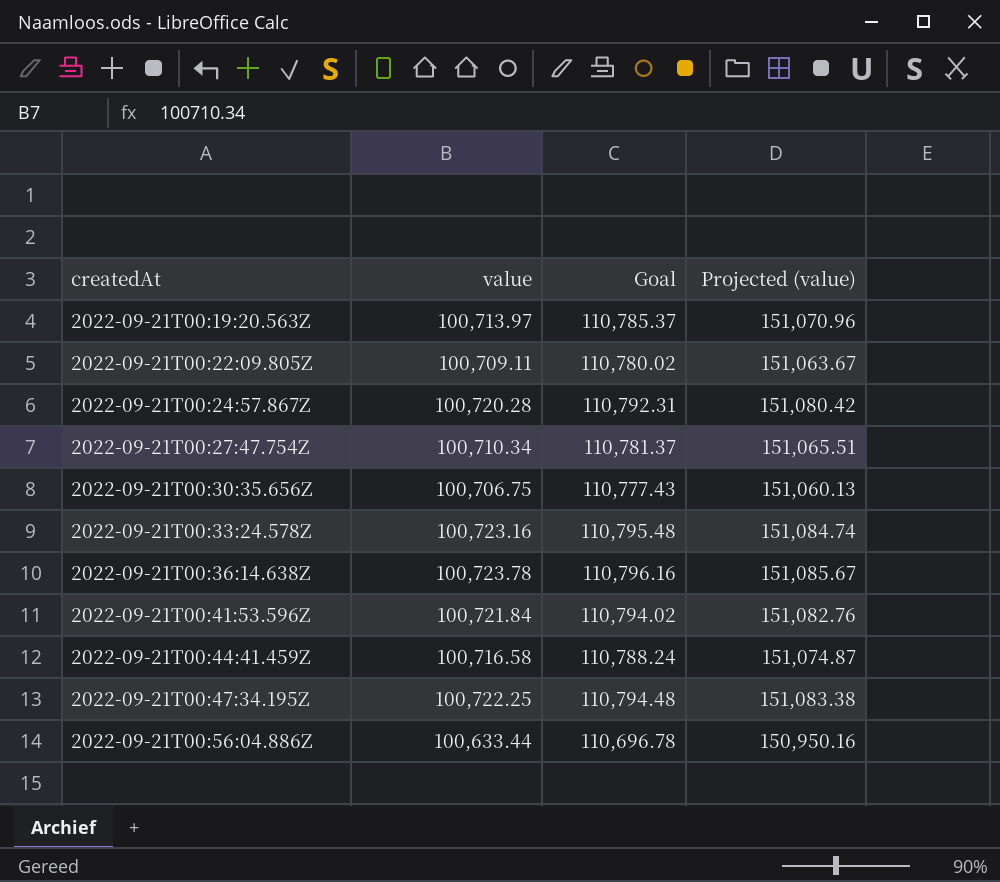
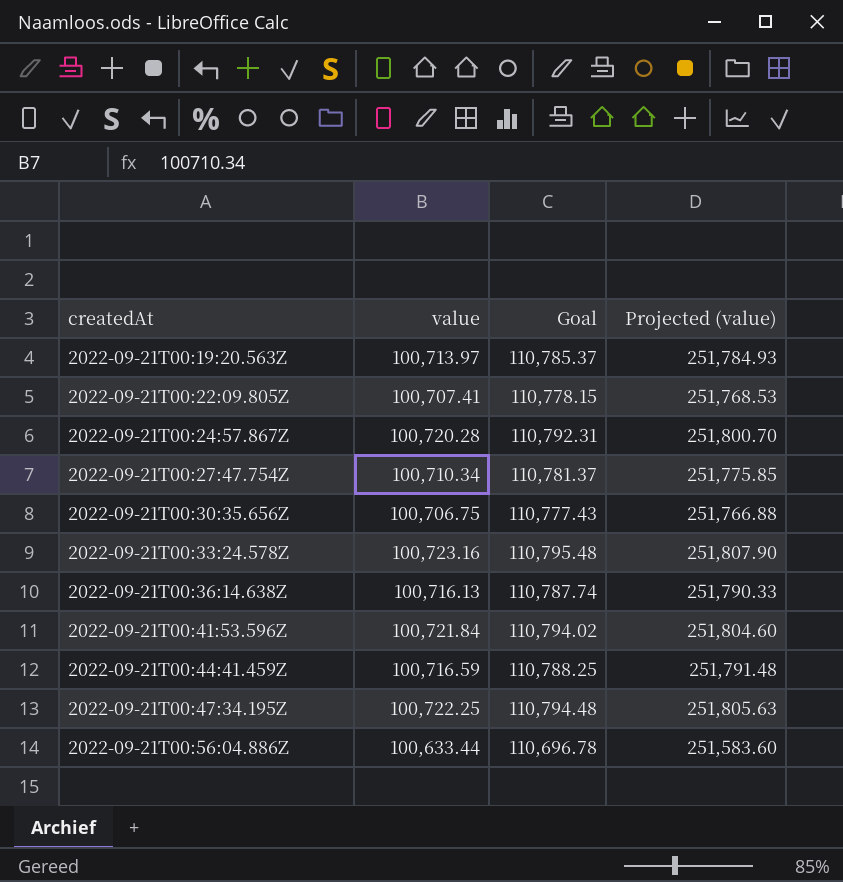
column Projected (value) | formula: [value] * 1.5 -> [value] * 2.5
2022-09-21T00:22:09.805Z | value: 100,709.11 -> 100,707.41
2022-09-21T00:22:09.805Z | Goal: 110,780.02 -> 110,778.15
2022-09-21T00:36:14.638Z | value: 100,723.78 -> 100,716.13
2022-09-21T00:36:14.638Z | Goal: 110,796.16 -> 110,787.74
2022-09-21T00:44:41.459Z | value: 100,716.58 -> 100,716.59
2022-09-21T00:44:41.459Z | Goal: 110,788.24 -> 110,788.25

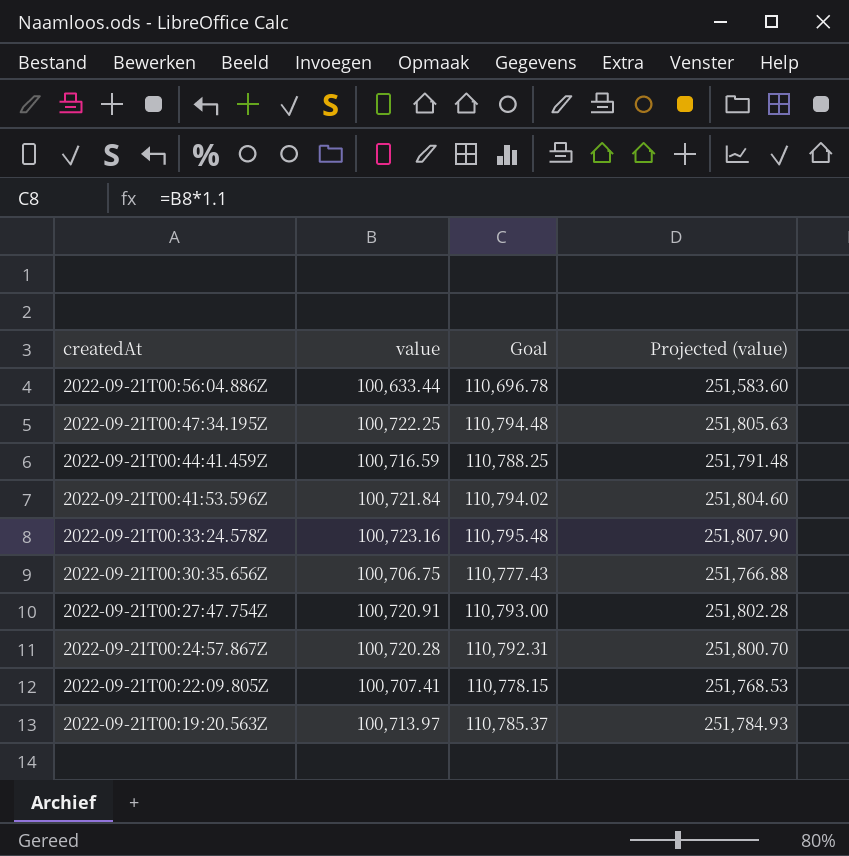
row order: createdAt ascending -> createdAt descending
row 2022-09-21T00:36:14.638Z: 100,716.13 | 110,787.74 | 251,790.33 -> none
2022-09-21T00:27:47.754Z | value: 100,710.34 -> 100,720.91
2022-09-21T00:27:47.754Z | Goal: 110,781.37 -> 110,793.00
2022-09-21T00:27:47.754Z | Projected (value): 251,775.85 -> 251,802.28

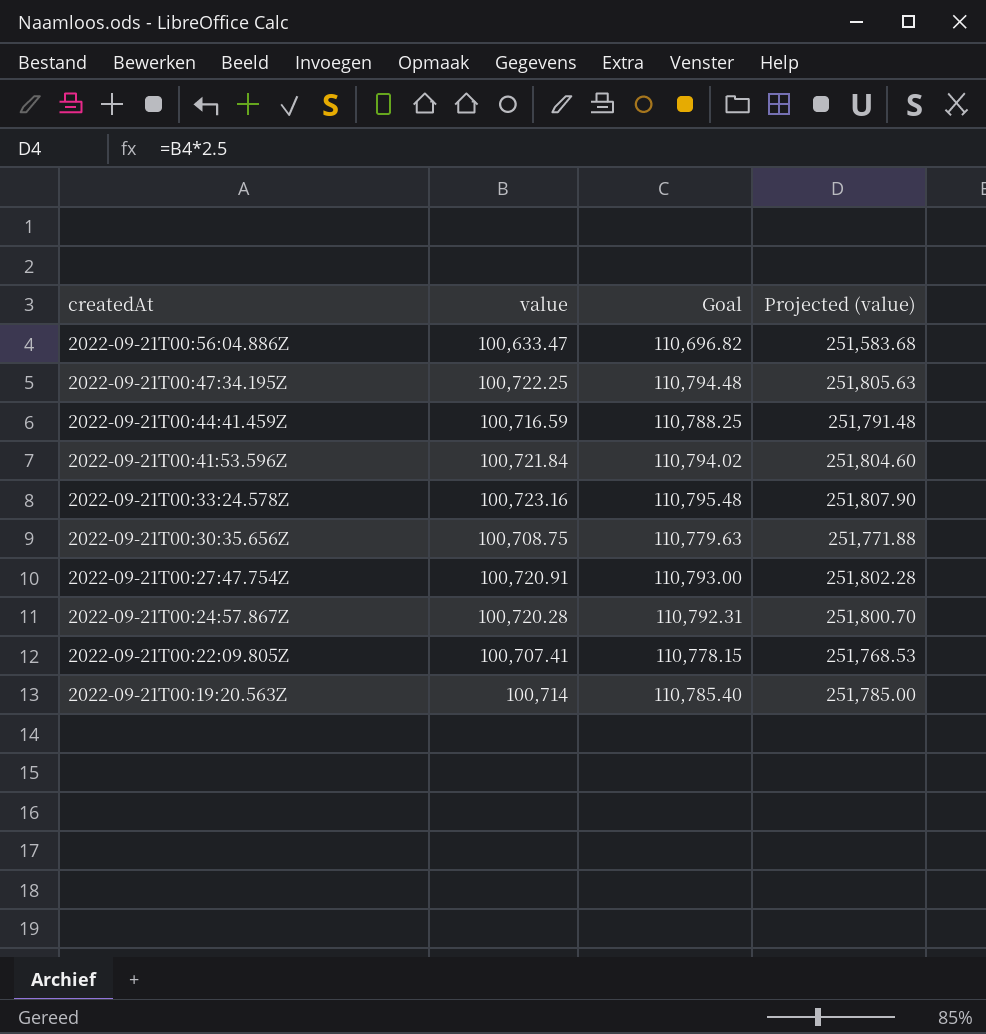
2022-09-21T00:56:04.886Z | value: 100,633.44 -> 100,633.47
2022-09-21T00:56:04.886Z | Goal: 110,696.78 -> 110,696.82
2022-09-21T00:56:04.886Z | Projected (value): 251,583.60 -> 251,583.68
2022-09-21T00:30:35.656Z | value: 100,706.75 -> 100,708.75
2022-09-21T00:30:35.656Z | Goal: 110,777.43 -> 110,779.63
2022-09-21T00:30:35.656Z | Projected (value): 251,766.88 -> 251,771.88
2022-09-21T00:19:20.563Z | value: 100,713.97 -> 100,714
2022-09-21T00:19:20.563Z | Goal: 110,785.37 -> 110,785.40
2022-09-21T00:19:20.563Z | Projected (value): 251,784.93 -> 251,785.00

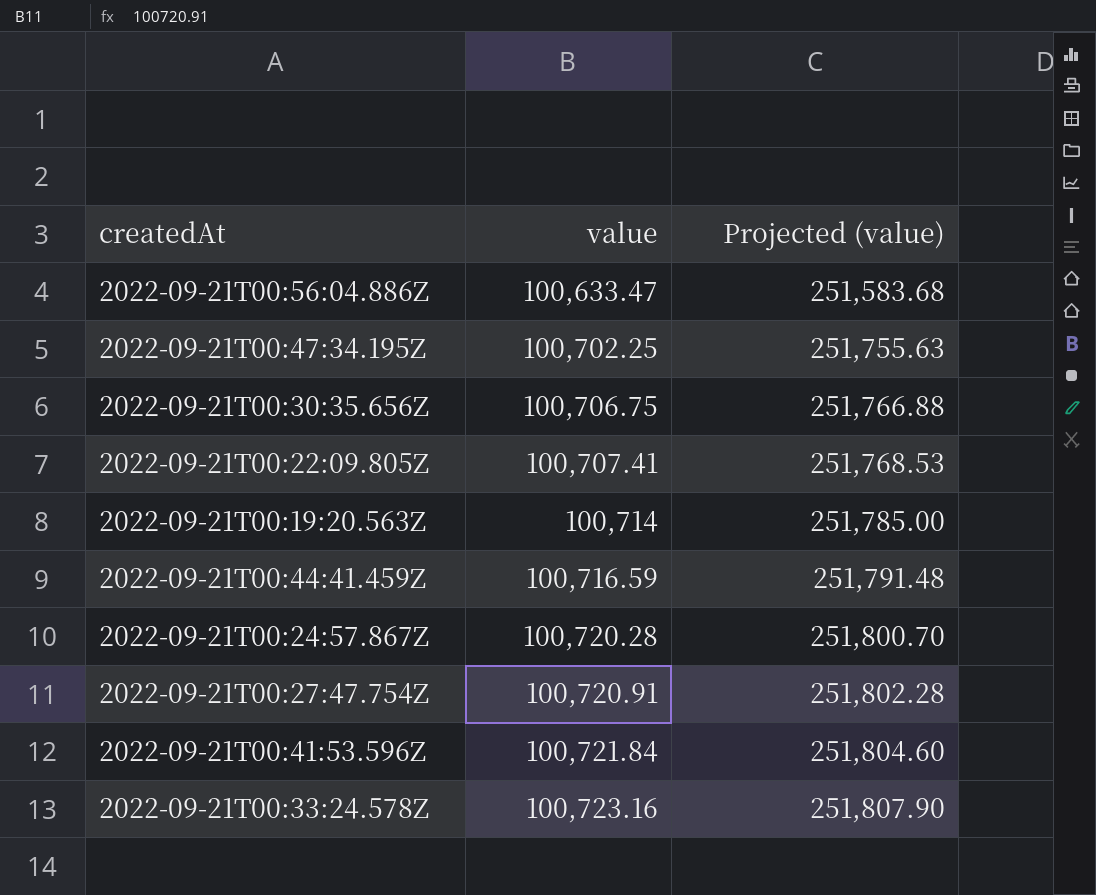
row order: createdAt descending -> value ascending
column Goal | formula: [value] * 1.1 -> none
2022-09-21T00:47:34.195Z | value: 100,722.25 -> 100,702.25
2022-09-21T00:47:34.195Z | Projected (value): 251,805.63 -> 251,755.63
2022-09-21T00:30:35.656Z | value: 100,708.75 -> 100,706.75
2022-09-21T00:30:35.656Z | Projected (value): 251,771.88 -> 251,766.88

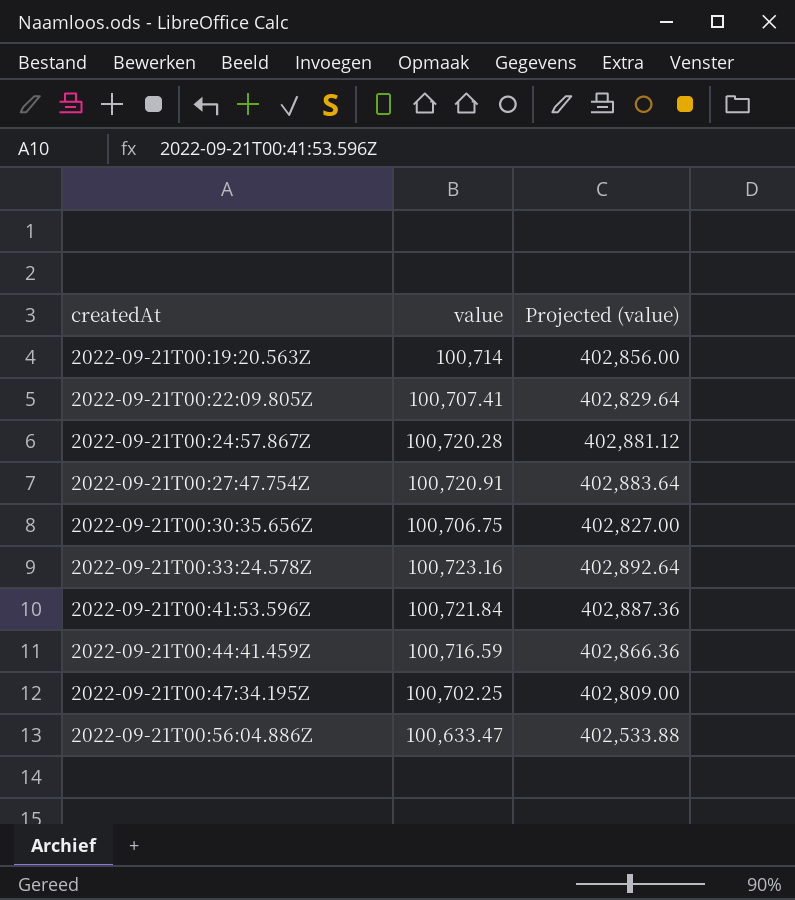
row order: value ascending -> createdAt ascending
column Projected (value) | formula: [value] * 2.5 -> [value] * 4

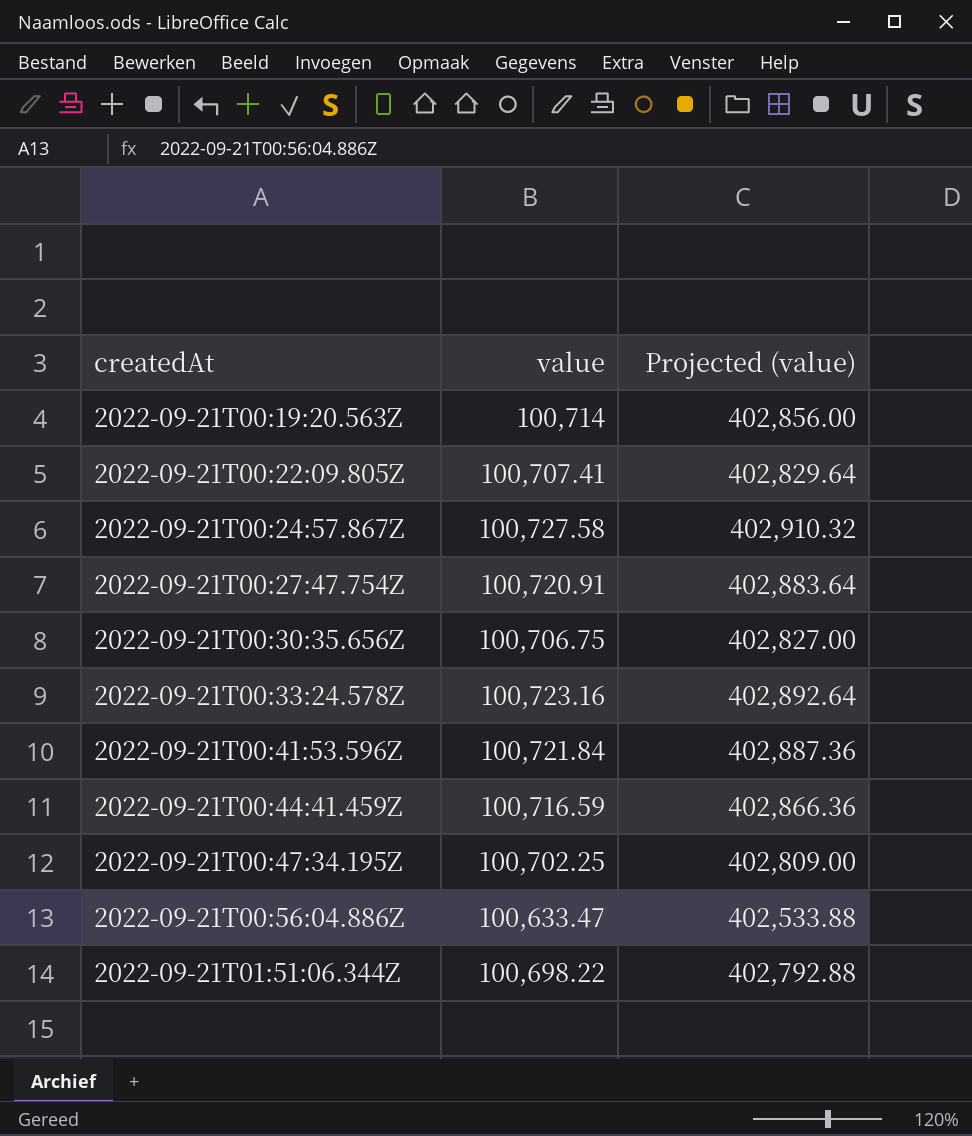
2022-09-21T00:24:57.867Z | value: 100,720.28 -> 100,727.58
2022-09-21T00:24:57.867Z | Projected (value): 402,881.12 -> 402,910.32
row 2022-09-21T01:51:06.344Z: none -> 100,698.22 | 402,792.88

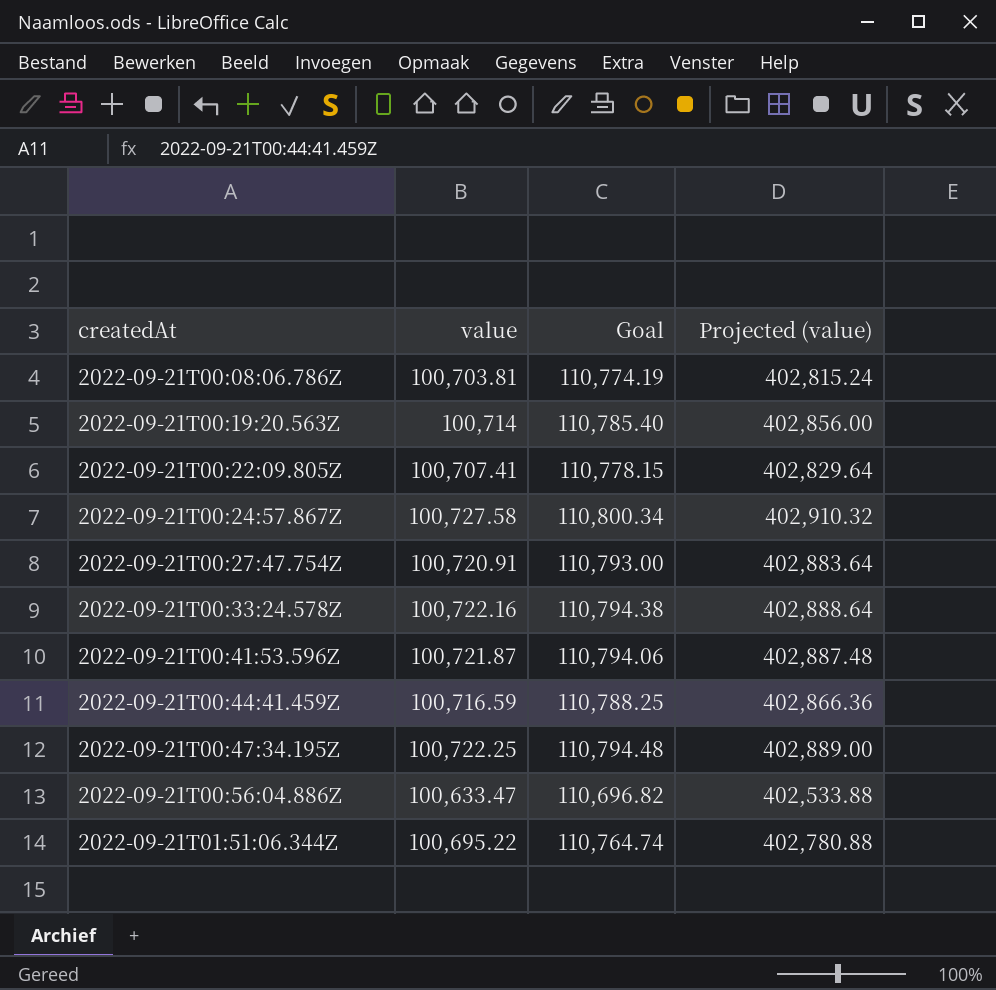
column Goal | formula: none -> [value] * 1.1
row 2022-09-21T00:30:35.656Z: 100,706.75 | 402,827.00 -> none
row 2022-09-21T00:08:06.786Z: none -> 100,703.81 | 110,774.19 | 402,815.24
2022-09-21T00:33:24.578Z | value: 100,723.16 -> 100,722.16
2022-09-21T00:33:24.578Z | Projected (value): 402,892.64 -> 402,888.64
2022-09-21T00:41:53.596Z | value: 100,721.84 -> 100,721.87
2022-09-21T00:41:53.596Z | Projected (value): 402,887.36 -> 402,887.48
2022-09-21T00:47:34.195Z | value: 100,702.25 -> 100,722.25
2022-09-21T00:47:34.195Z | Projected (value): 402,809.00 -> 402,889.00
2022-09-21T01:51:06.344Z | value: 100,698.22 -> 100,695.22
2022-09-21T01:51:06.344Z | Projected (value): 402,792.88 -> 402,780.88

